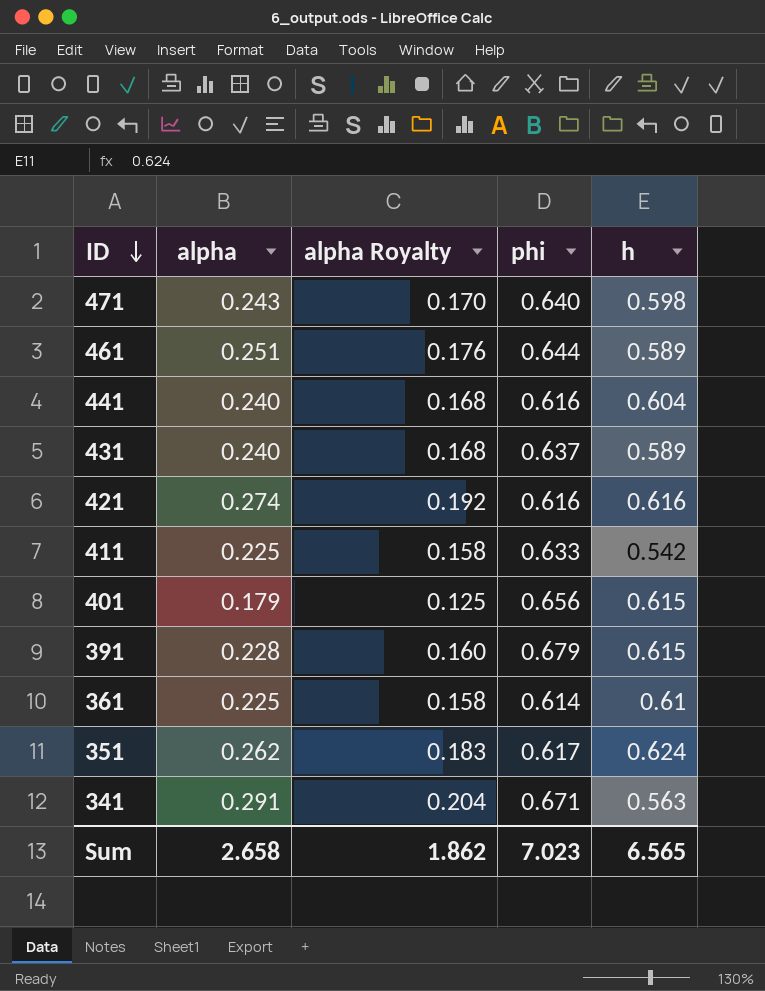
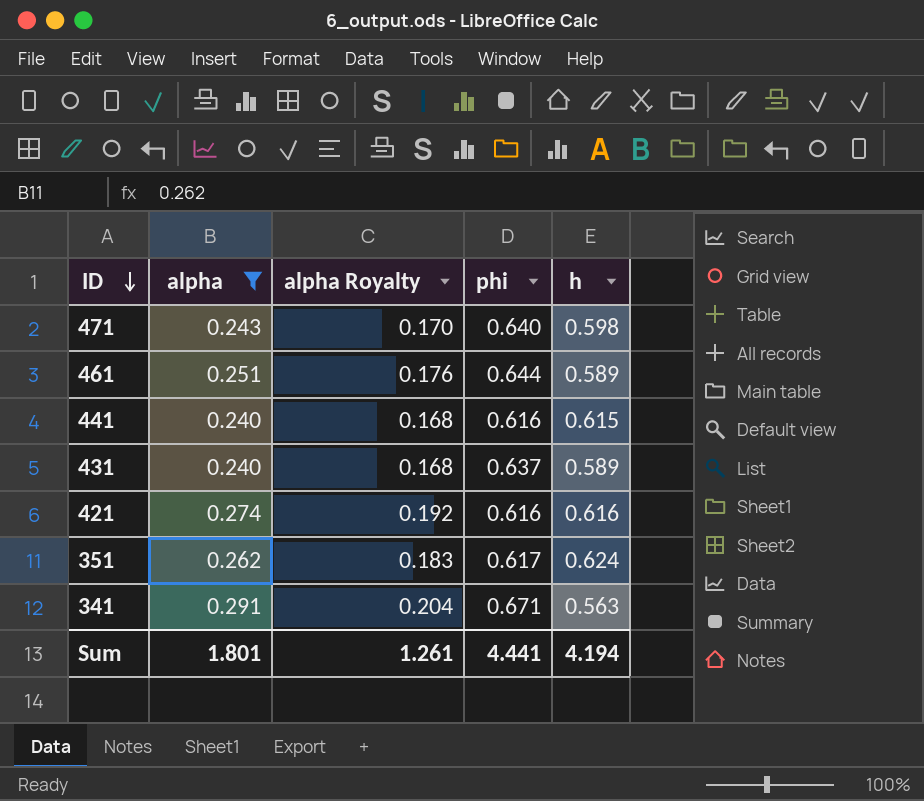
filter: none -> alpha >= 0.240
441 | h: 0.604 -> 0.615
Sum | alpha: 2.658 -> 1.801
Sum | alpha Royalty: 1.862 -> 1.261
Sum | phi: 7.023 -> 4.441
Sum | h: 6.565 -> 4.194

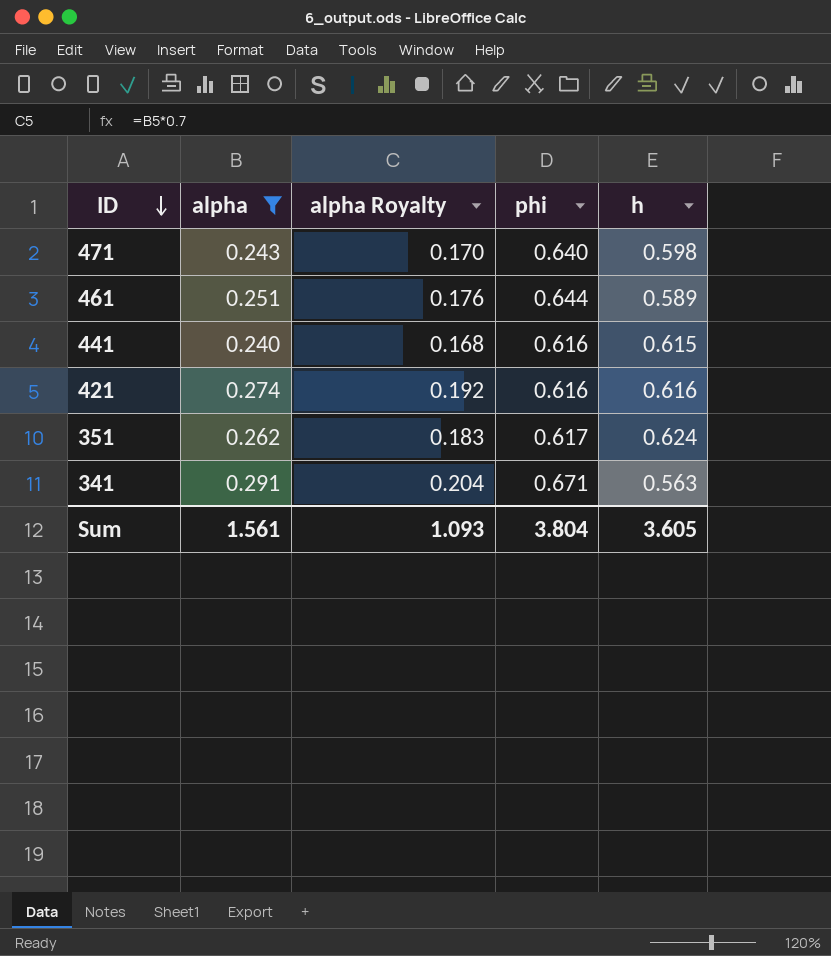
row 431: 0.240 | 0.168 | 0.637 | 0.589 -> none
Sum | alpha: 1.801 -> 1.561
Sum | alpha Royalty: 1.261 -> 1.093
Sum | phi: 4.441 -> 3.804
Sum | h: 4.194 -> 3.605

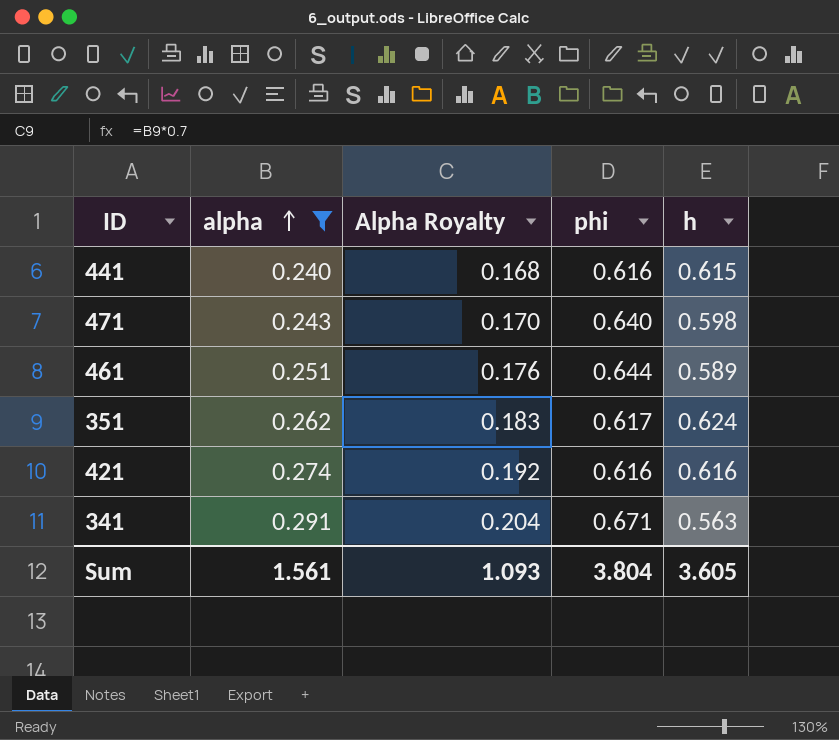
row order: ID descending -> alpha ascending
column name: alpha Royalty -> Alpha Royalty

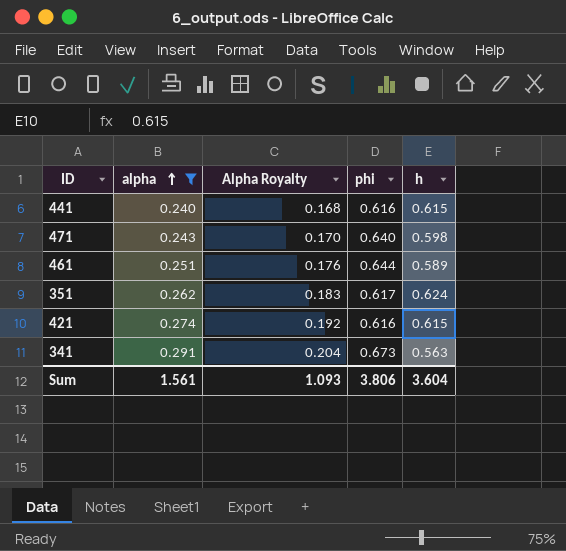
421 | h: 0.616 -> 0.615
341 | phi: 0.671 -> 0.673
Sum | phi: 3.804 -> 3.806
Sum | h: 3.605 -> 3.604

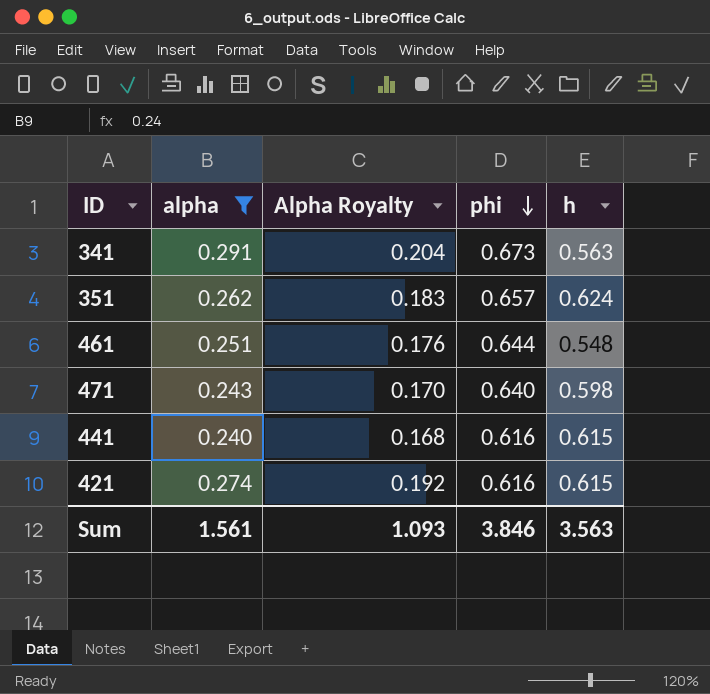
row order: alpha ascending -> phi descending
351 | phi: 0.617 -> 0.657
461 | h: 0.589 -> 0.548
Sum | phi: 3.806 -> 3.846
Sum | h: 3.604 -> 3.563

